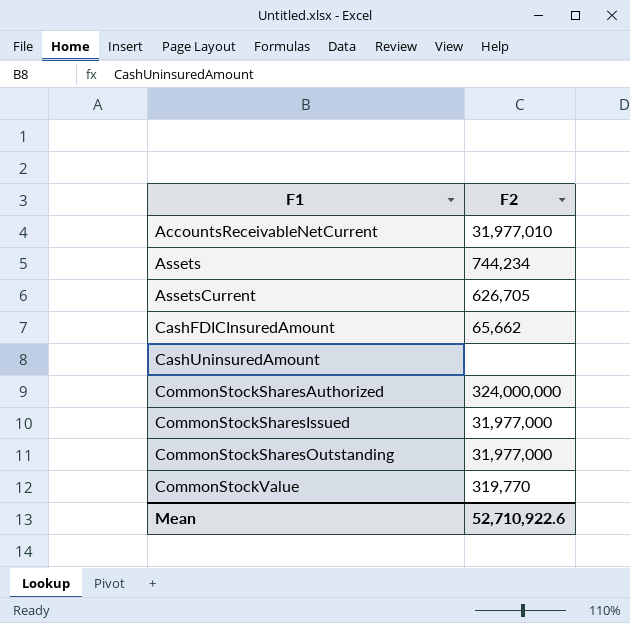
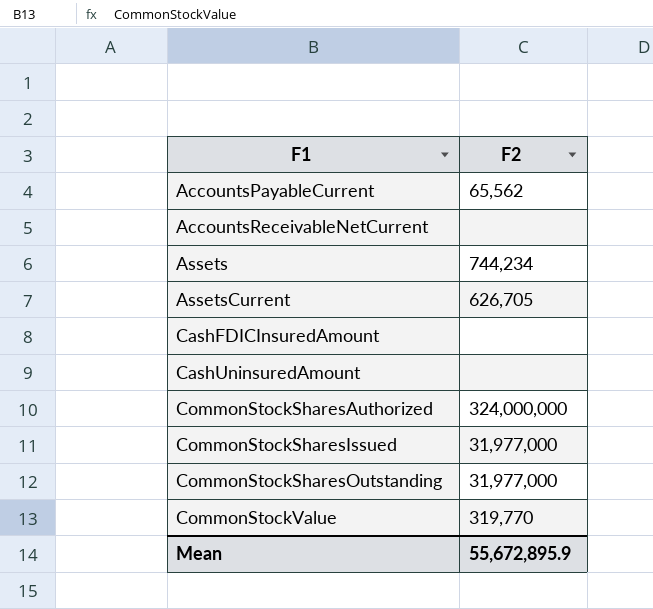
row AccountsPayableCurrent: none -> 65,562
AccountsReceivableNetCurrent | F2: 31,977,010 -> none
CashFDICInsuredAmount | F2: 65,662 -> none
Mean | F2: 52,710,922.6 -> 55,672,895.9

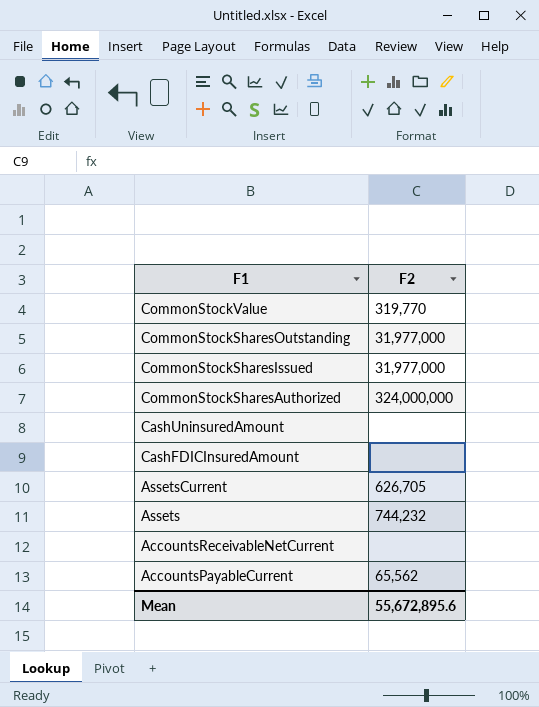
row order: F1 ascending -> F1 descending
Assets | F2: 744,234 -> 744,232
Mean | F2: 55,672,895.9 -> 55,672,895.6

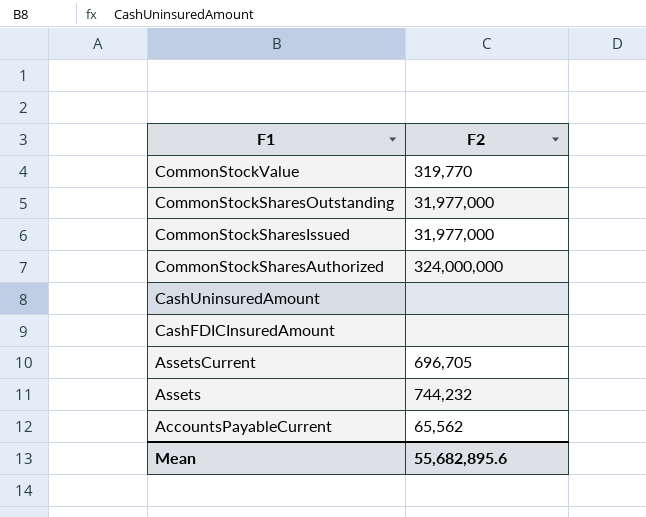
row AccountsReceivableNetCurrent: none -> none
AssetsCurrent | F2: 626,705 -> 696,705
Mean | F2: 55,672,895.6 -> 55,682,895.6

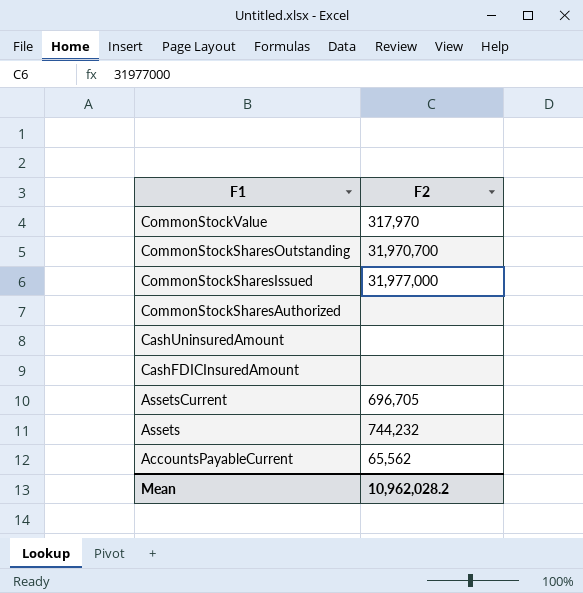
CommonStockValue | F2: 319,770 -> 317,970
CommonStockSharesOutstanding | F2: 31,977,000 -> 31,970,700
CommonStockSharesAuthorized | F2: 324,000,000 -> none
Mean | F2: 55,682,895.6 -> 10,962,028.2

